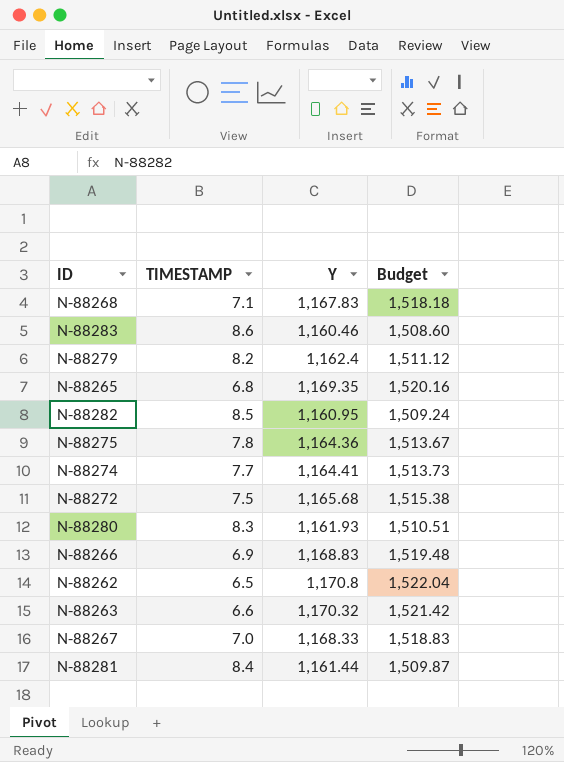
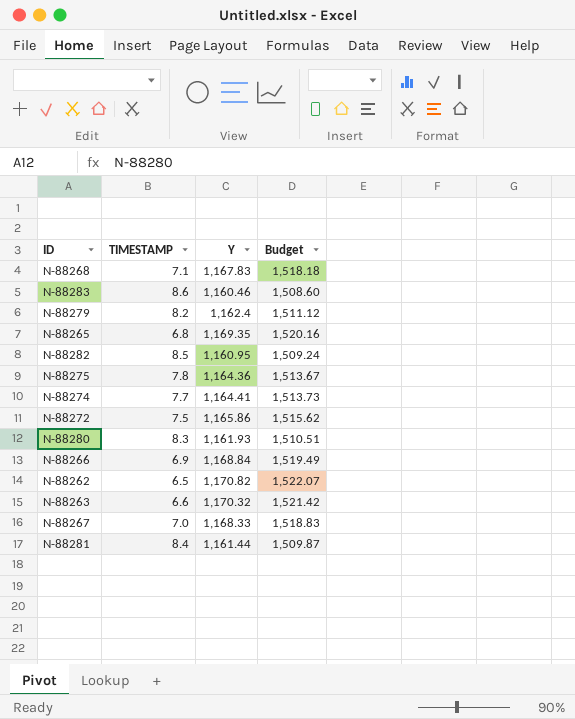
N-88272 | Y: 1,165.68 -> 1,165.86
N-88272 | Budget: 1,515.38 -> 1,515.62
N-88266 | Y: 1,168.83 -> 1,168.84
N-88266 | Budget: 1,519.48 -> 1,519.49
N-88262 | Y: 1,170.8 -> 1,170.82
N-88262 | Budget: 1,522.04 -> 1,522.07

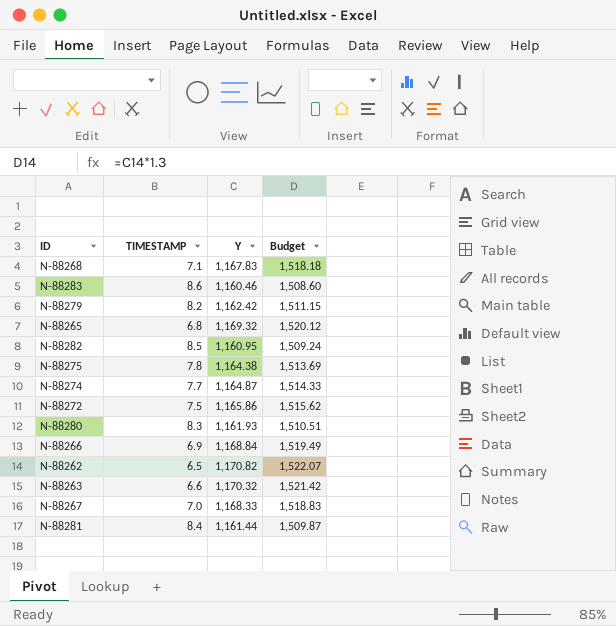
N-88279 | Y: 1,162.4 -> 1,162.42
N-88279 | Budget: 1,511.12 -> 1,511.15
N-88265 | Y: 1,169.35 -> 1,169.32
N-88265 | Budget: 1,520.16 -> 1,520.12
N-88275 | Y: 1,164.36 -> 1,164.38
N-88275 | Budget: 1,513.67 -> 1,513.69
N-88274 | Y: 1,164.41 -> 1,164.87
N-88274 | Budget: 1,513.73 -> 1,514.33

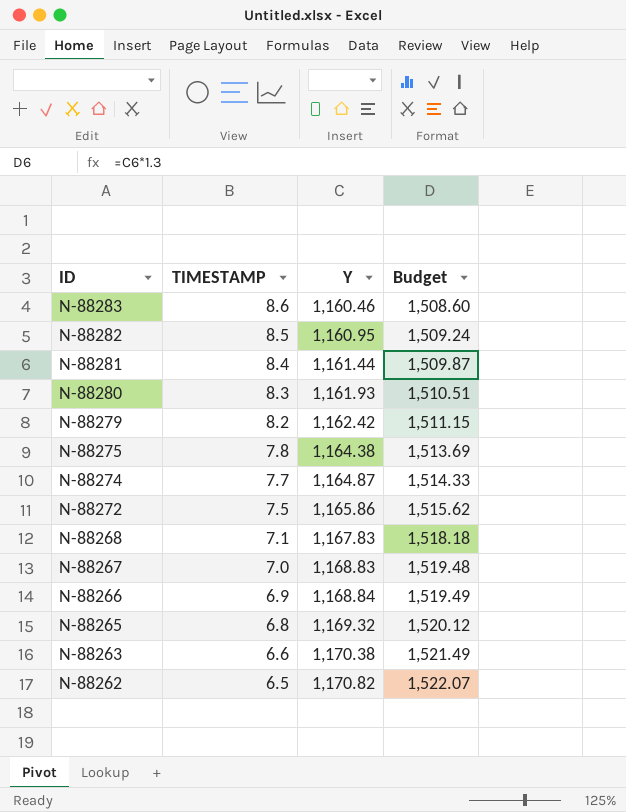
row order: none -> ID descending
N-88267 | Y: 1,168.33 -> 1,168.83
N-88267 | Budget: 1,518.83 -> 1,519.48
N-88263 | Y: 1,170.32 -> 1,170.38
N-88263 | Budget: 1,521.42 -> 1,521.49

